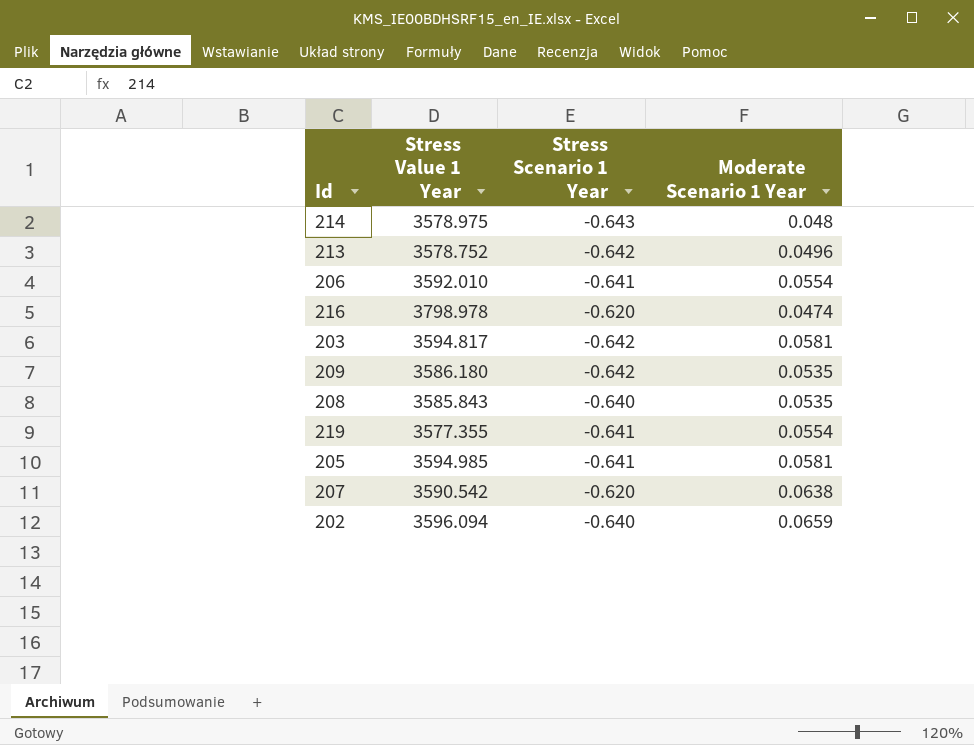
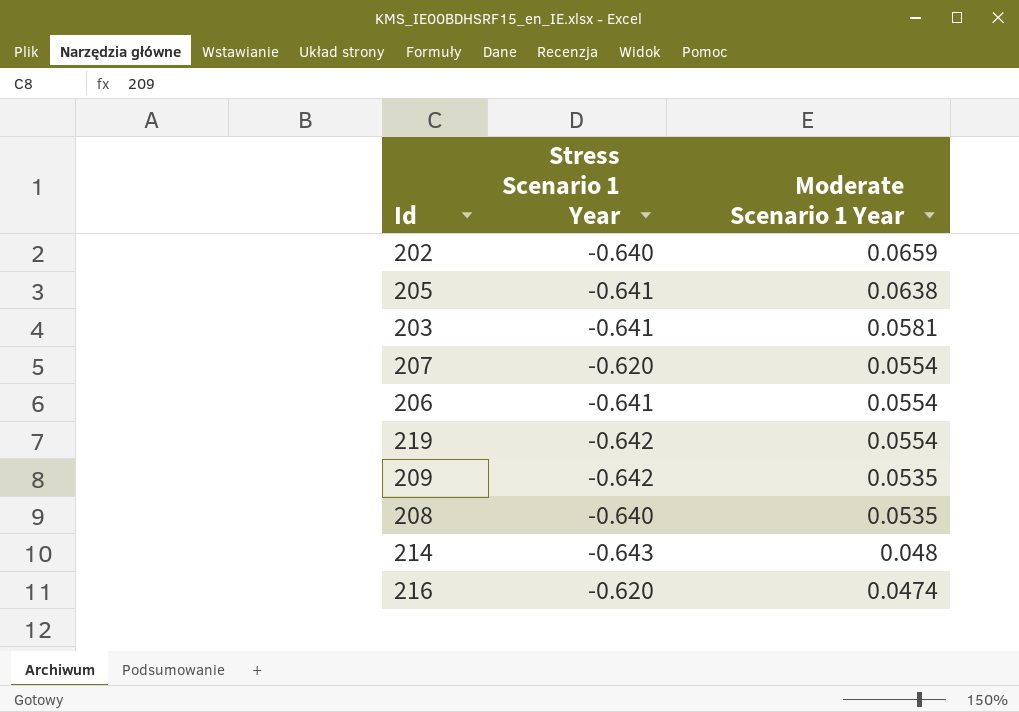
row order: none -> Moderate Scenario 1 Year descending
column Stress Value 1 Year | position: 2 -> none
row 213: 3578.752 | -0.642 | 0.0496 -> none
205 | Moderate Scenario 1 Year: 0.0581 -> 0.0638
203 | Stress Scenario 1 Year: -0.642 -> -0.641
207 | Moderate Scenario 1 Year: 0.0638 -> 0.0554
219 | Stress Scenario 1 Year: -0.641 -> -0.642

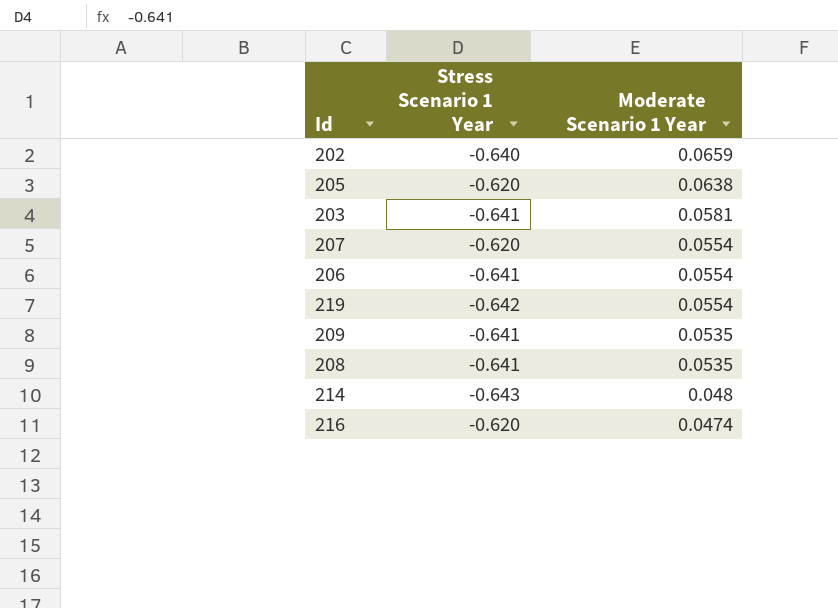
205 | Stress Scenario 1 Year: -0.641 -> -0.620
209 | Stress Scenario 1 Year: -0.642 -> -0.641
208 | Stress Scenario 1 Year: -0.640 -> -0.641

